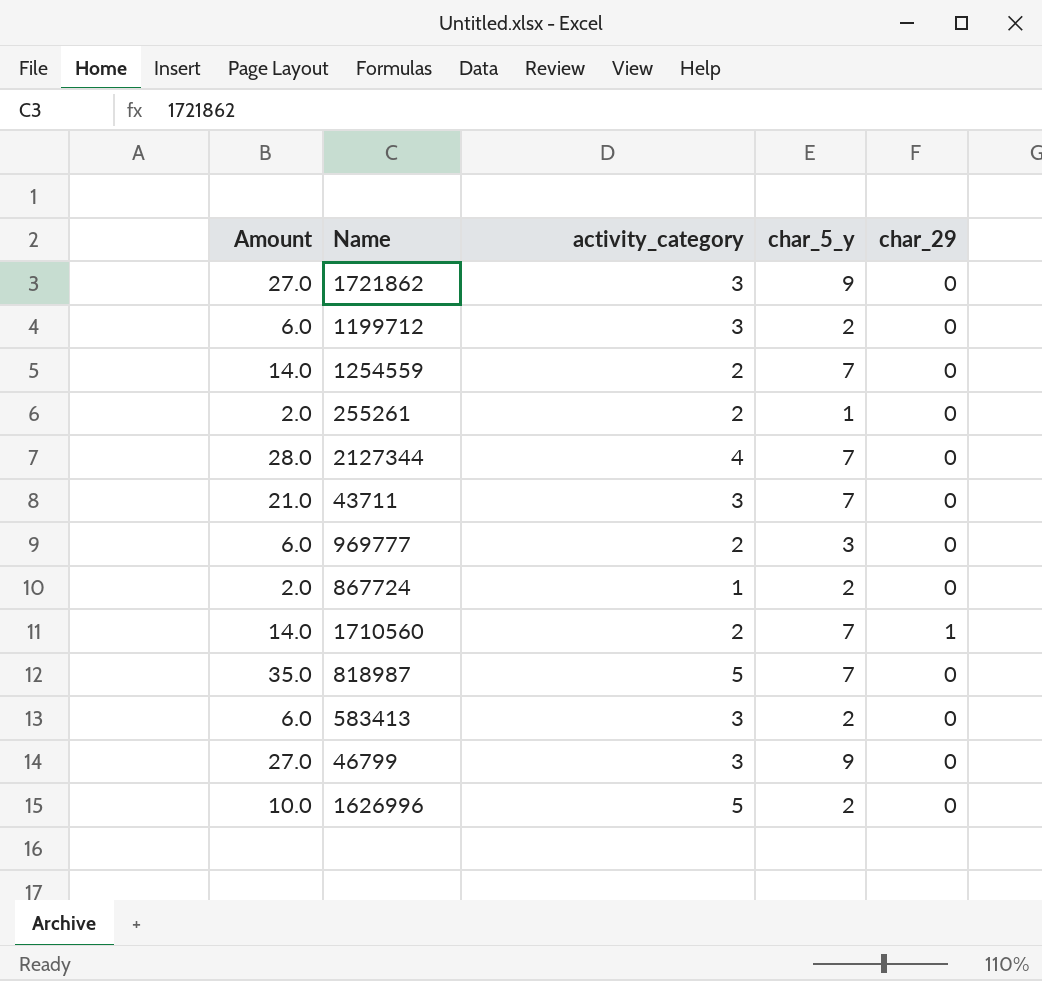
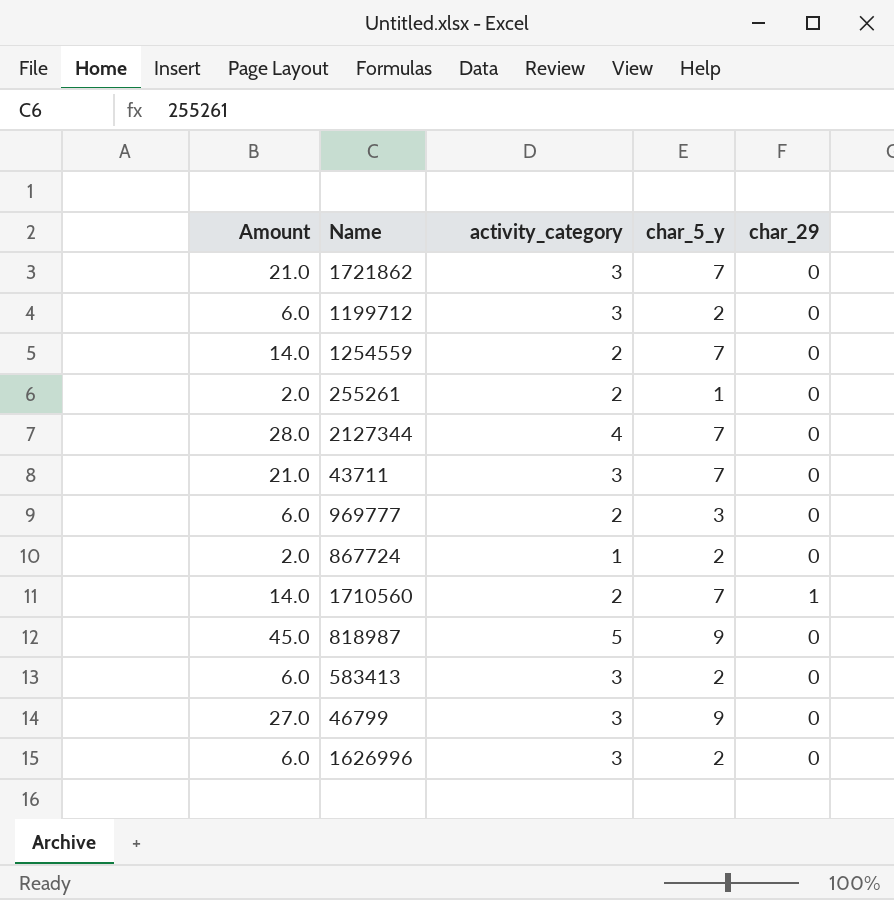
1721862 | Amount: 27.0 -> 21.0
1721862 | char_5_y: 9 -> 7
818987 | Amount: 35.0 -> 45.0
818987 | char_5_y: 7 -> 9
1626996 | Amount: 10.0 -> 6.0
1626996 | activity_category: 5 -> 3

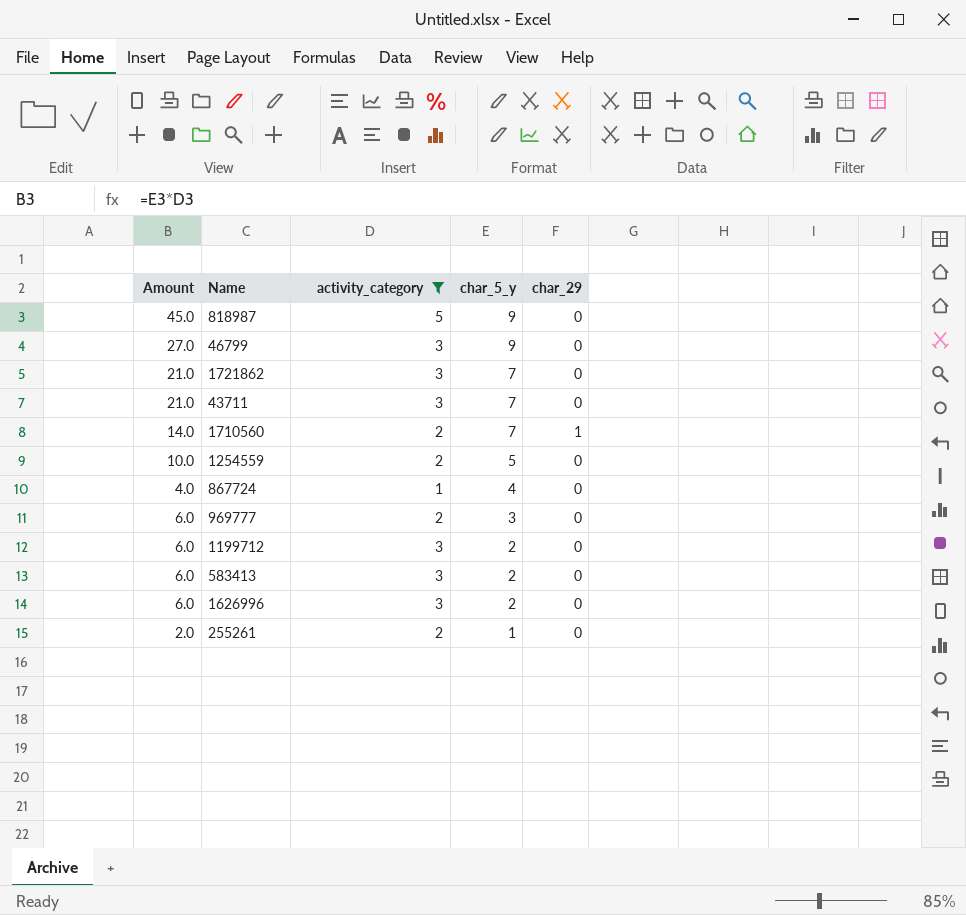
filter: none -> activity_category != 4
row order: none -> char_5_y descending
1254559 | Amount: 14.0 -> 10.0
1254559 | char_5_y: 7 -> 5
867724 | Amount: 2.0 -> 4.0
867724 | char_5_y: 2 -> 4

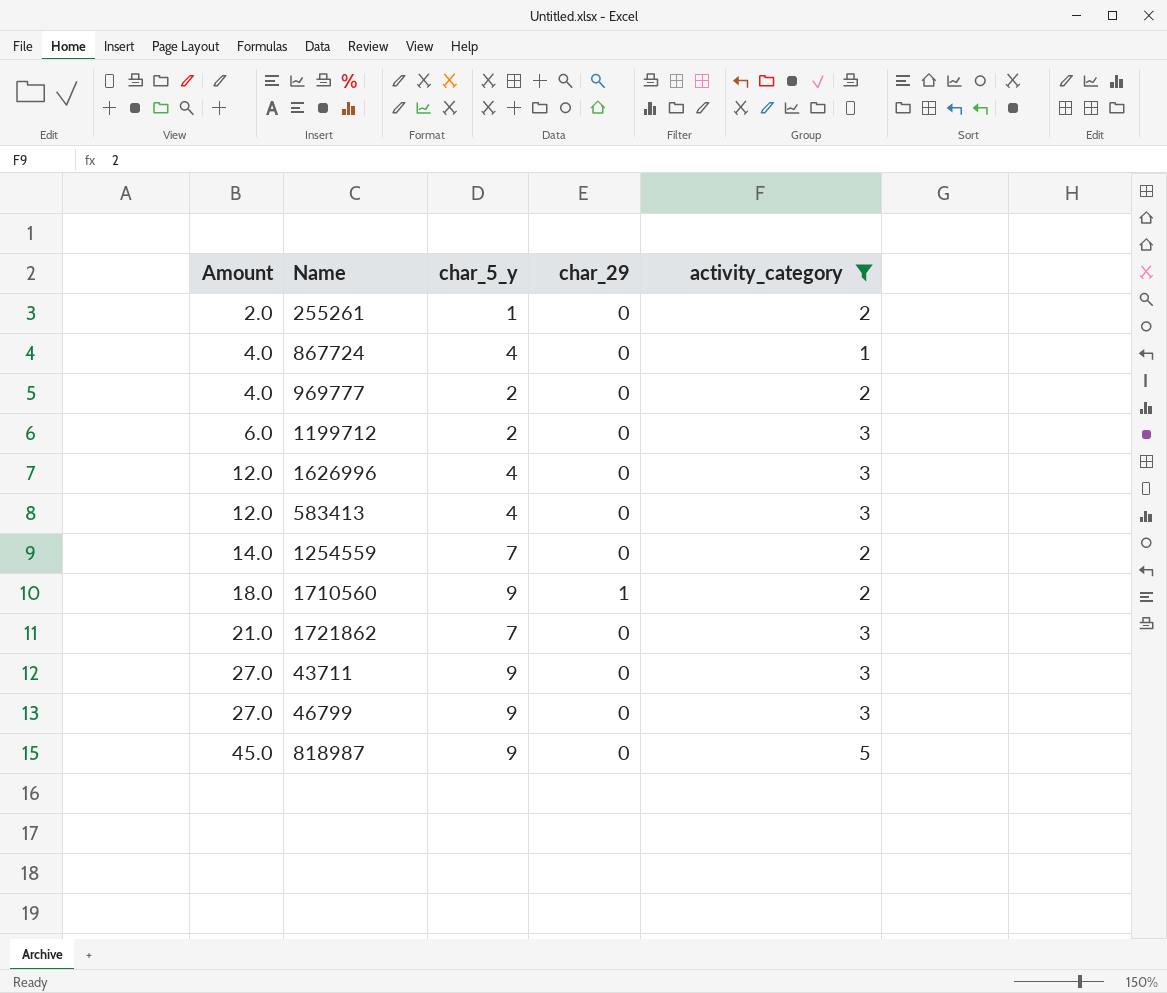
row order: char_5_y descending -> Amount ascending
column activity_category | position: 3 -> 5
969777 | Amount: 6.0 -> 4.0
969777 | char_5_y: 3 -> 2
1626996 | Amount: 6.0 -> 12.0
1626996 | char_5_y: 2 -> 4
583413 | Amount: 6.0 -> 12.0
583413 | char_5_y: 2 -> 4
1254559 | Amount: 10.0 -> 14.0
1254559 | char_5_y: 5 -> 7
1710560 | Amount: 14.0 -> 18.0
1710560 | char_5_y: 7 -> 9
43711 | Amount: 21.0 -> 27.0
43711 | char_5_y: 7 -> 9

